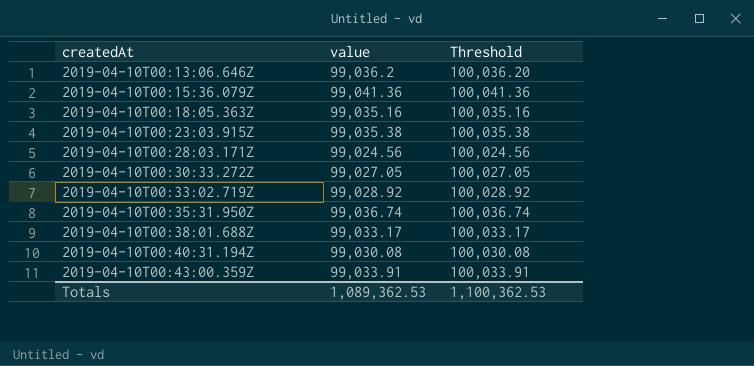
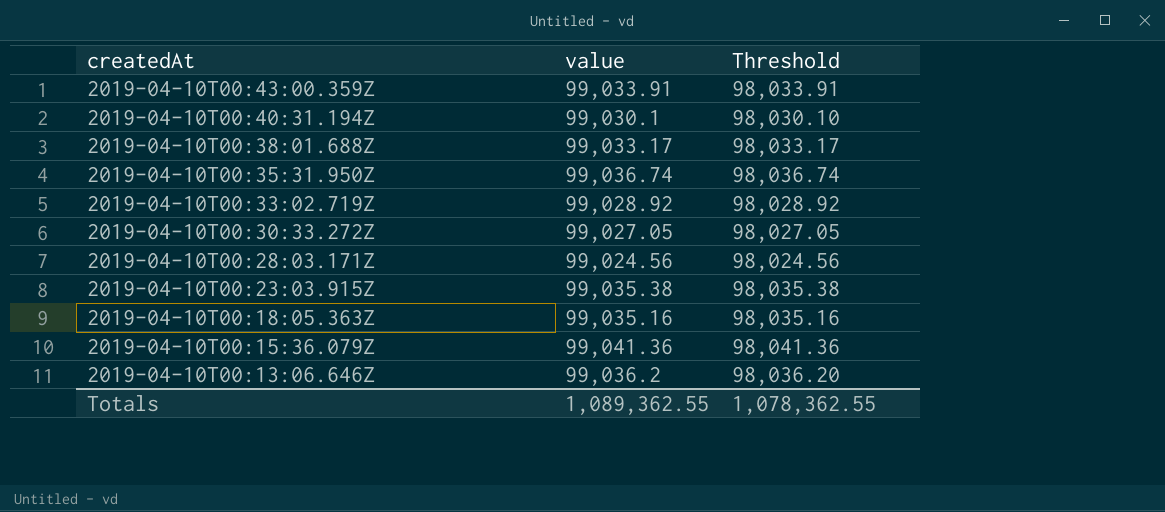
row order: createdAt ascending -> createdAt descending
column Threshold | formula: [value] + 1000 -> [value] - 1000
2019-04-10T00:40:31.194Z | value: 99,030.08 -> 99,030.1
Totals | value: 1,089,362.53 -> 1,089,362.55
Totals | Threshold: 1,100,362.53 -> 1,078,362.55

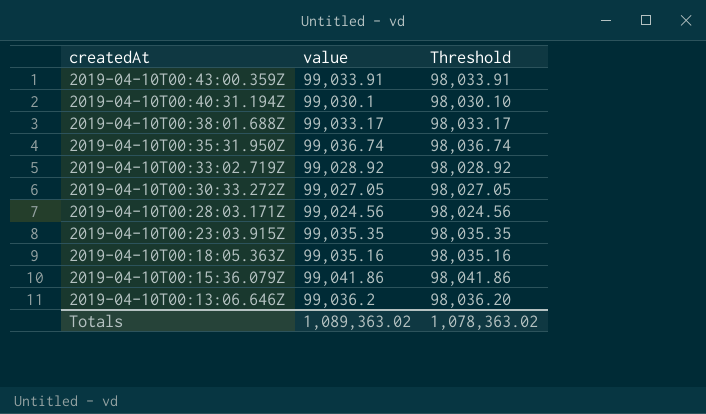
2019-04-10T00:23:03.915Z | value: 99,035.38 -> 99,035.35
2019-04-10T00:23:03.915Z | Threshold: 98,035.38 -> 98,035.35
2019-04-10T00:15:36.079Z | value: 99,041.36 -> 99,041.86
2019-04-10T00:15:36.079Z | Threshold: 98,041.36 -> 98,041.86
Totals | value: 1,089,362.55 -> 1,089,363.02
Totals | Threshold: 1,078,362.55 -> 1,078,363.02

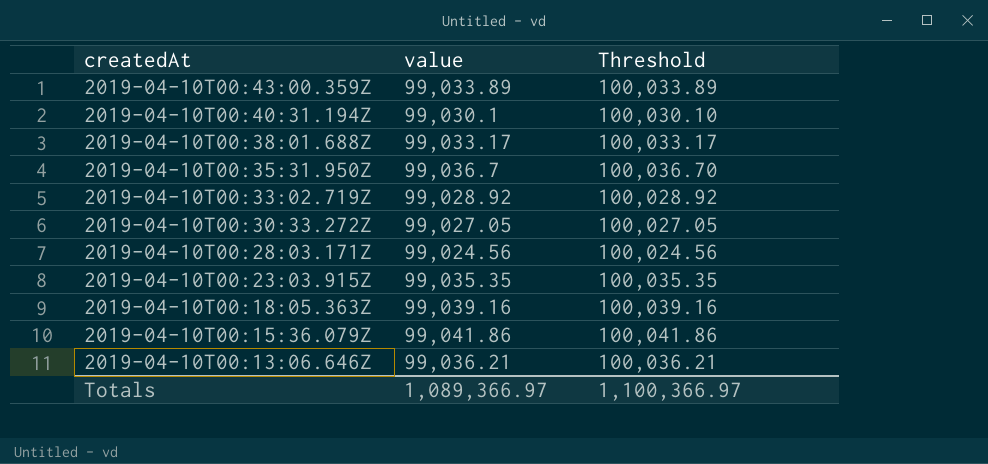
column Threshold | formula: [value] - 1000 -> [value] + 1000
2019-04-10T00:43:00.359Z | value: 99,033.91 -> 99,033.89
2019-04-10T00:35:31.950Z | value: 99,036.74 -> 99,036.7
2019-04-10T00:18:05.363Z | value: 99,035.16 -> 99,039.16
2019-04-10T00:13:06.646Z | value: 99,036.2 -> 99,036.21
Totals | value: 1,089,363.02 -> 1,089,366.97
Totals | Threshold: 1,078,363.02 -> 1,100,366.97

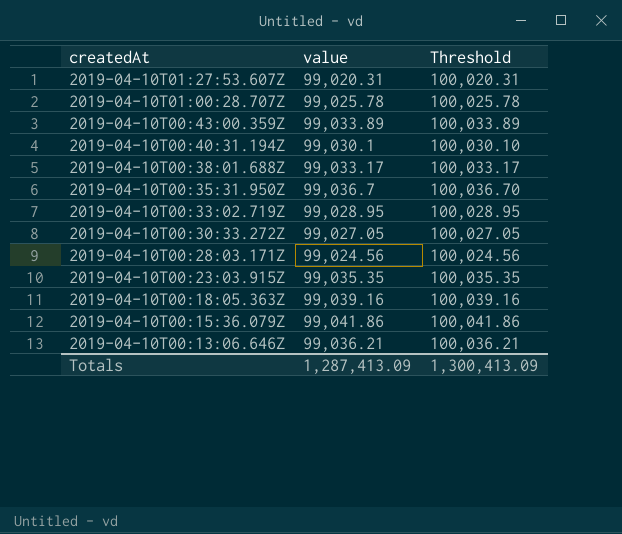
row 2019-04-10T01:27:53.607Z: none -> 99,020.31 | 100,020.31
row 2019-04-10T01:00:28.707Z: none -> 99,025.78 | 100,025.78
2019-04-10T00:33:02.719Z | value: 99,028.92 -> 99,028.95
2019-04-10T00:33:02.719Z | Threshold: 100,028.92 -> 100,028.95
Totals | value: 1,089,366.97 -> 1,287,413.09
Totals | Threshold: 1,100,366.97 -> 1,300,413.09

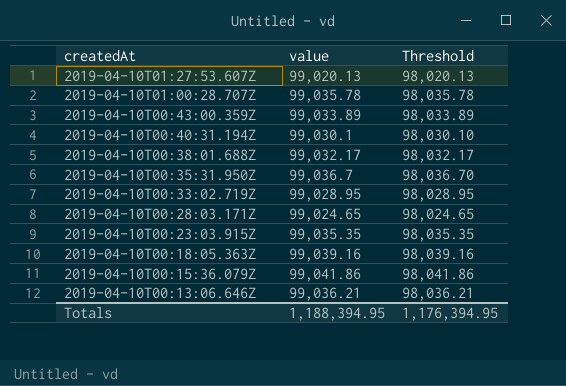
column Threshold | formula: [value] + 1000 -> [value] - 1000
row 2019-04-10T00:30:33.272Z: 99,027.05 | 100,027.05 -> none
2019-04-10T01:27:53.607Z | value: 99,020.31 -> 99,020.13
2019-04-10T01:00:28.707Z | value: 99,025.78 -> 99,035.78
2019-04-10T00:38:01.688Z | value: 99,033.17 -> 99,032.17
2019-04-10T00:28:03.171Z | value: 99,024.56 -> 99,024.65
Totals | value: 1,287,413.09 -> 1,188,394.95
Totals | Threshold: 1,300,413.09 -> 1,176,394.95

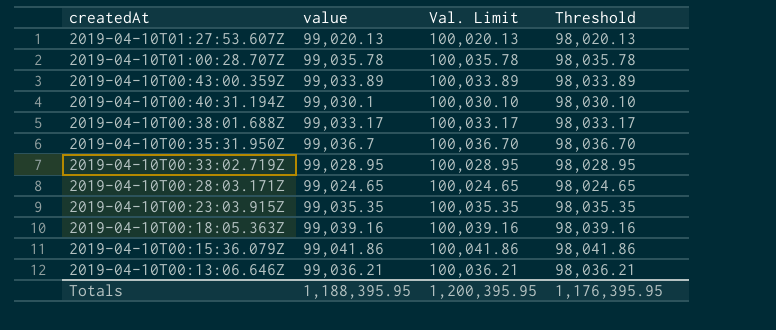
column Val. Limit | formula: none -> [value] + 1000
2019-04-10T00:38:01.688Z | value: 99,032.17 -> 99,033.17
2019-04-10T00:38:01.688Z | Threshold: 98,032.17 -> 98,033.17
Totals | value: 1,188,394.95 -> 1,188,395.95
Totals | Threshold: 1,176,394.95 -> 1,176,395.95

